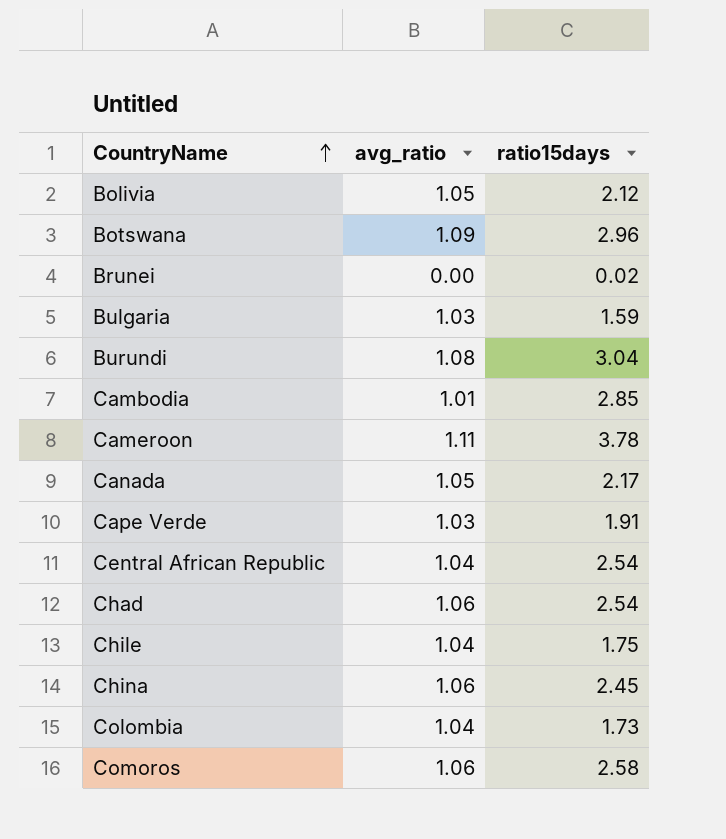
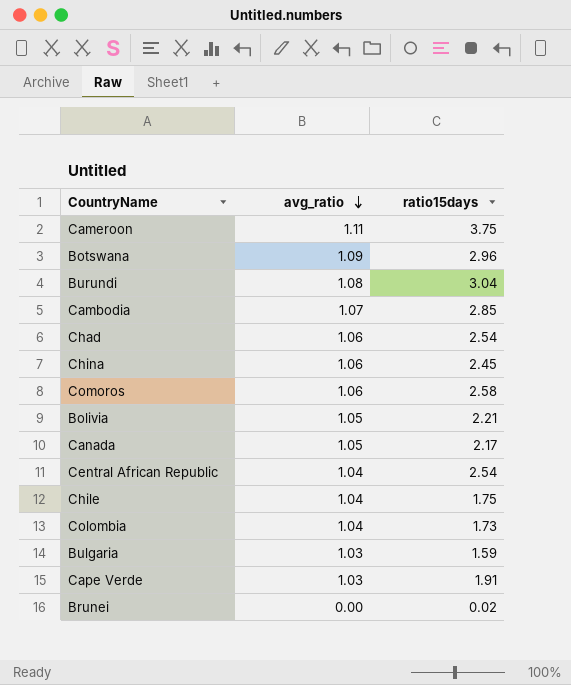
row order: CountryName ascending -> avg_ratio descending
Cameroon | ratio15days: 3.78 -> 3.75
Cambodia | avg_ratio: 1.01 -> 1.07
Bolivia | ratio15days: 2.12 -> 2.21

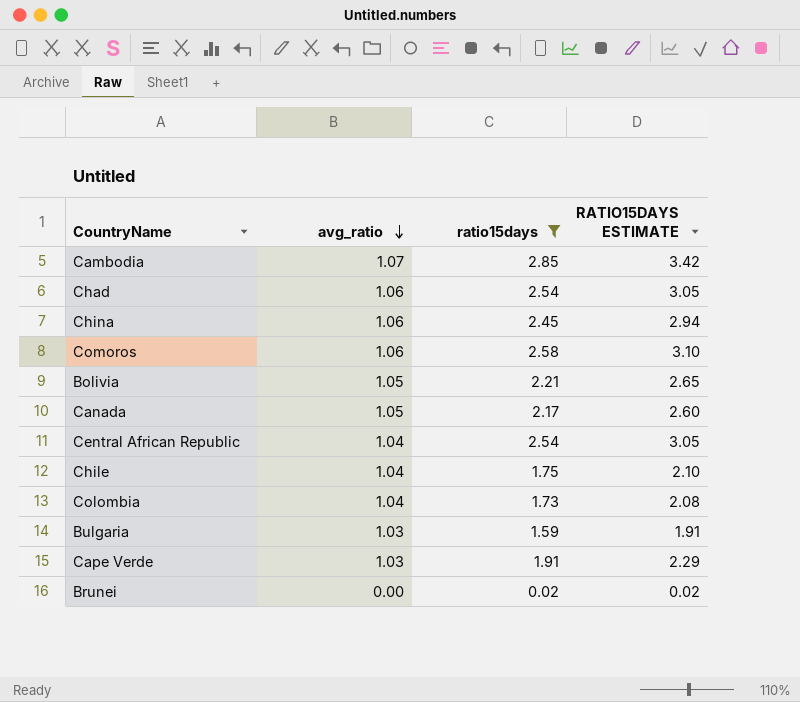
filter: none -> ratio15days <= 2.85
column RATIO15DAYS ESTIMATE | formula: none -> [ratio15days] * 1.2

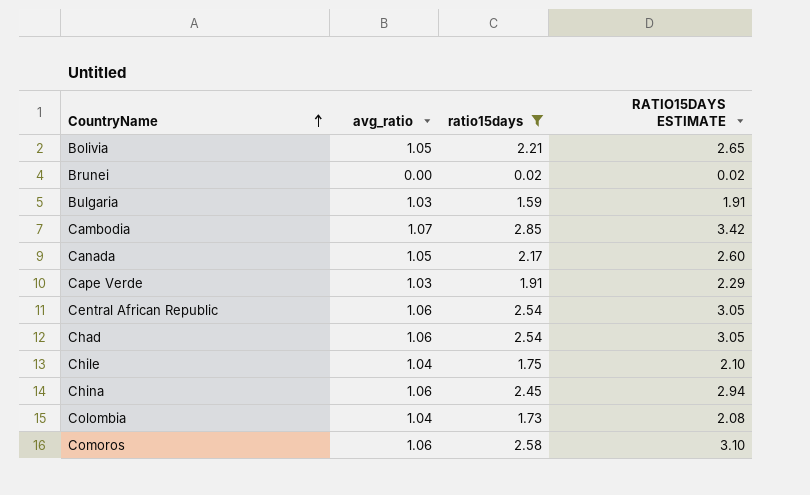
row order: avg_ratio descending -> CountryName ascending
Central African Republic | avg_ratio: 1.04 -> 1.06

